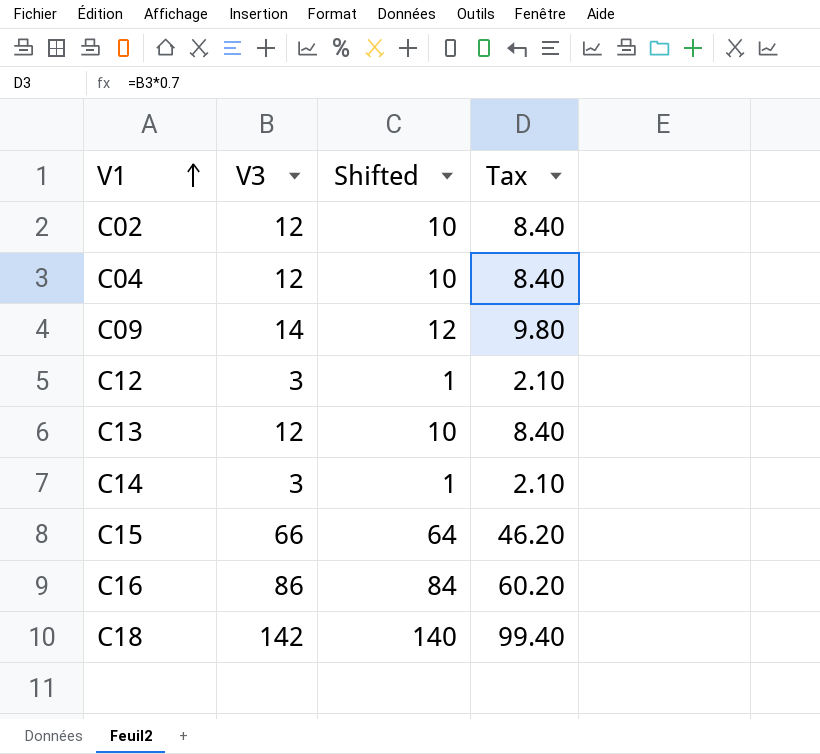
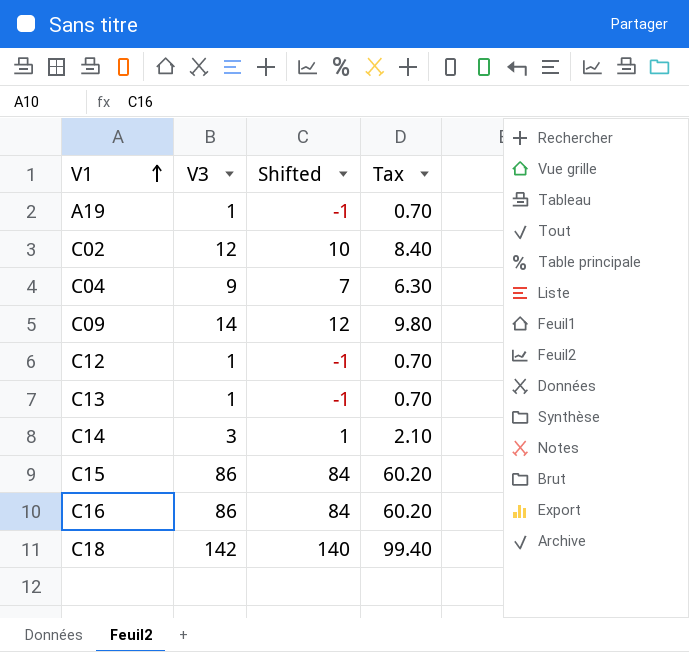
row A19: none -> 1 | -1 | 0.70
C04 | V3: 12 -> 9
C04 | Shifted: 10 -> 7
C04 | Tax: 8.40 -> 6.30
C12 | V3: 3 -> 1
C12 | Shifted: 1 -> -1
C12 | Tax: 2.10 -> 0.70
C13 | V3: 12 -> 1
C13 | Shifted: 10 -> -1
C13 | Tax: 8.40 -> 0.70
C15 | V3: 66 -> 86
C15 | Shifted: 64 -> 84
C15 | Tax: 46.20 -> 60.20

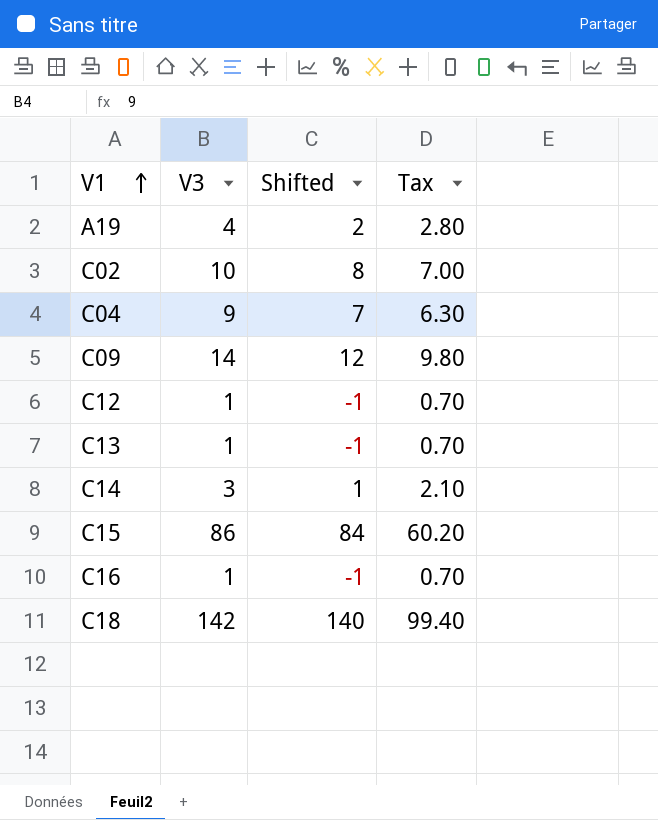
A19 | V3: 1 -> 4
A19 | Shifted: -1 -> 2
A19 | Tax: 0.70 -> 2.80
C02 | V3: 12 -> 10
C02 | Shifted: 10 -> 8
C02 | Tax: 8.40 -> 7.00
C16 | V3: 86 -> 1
C16 | Shifted: 84 -> -1
C16 | Tax: 60.20 -> 0.70

